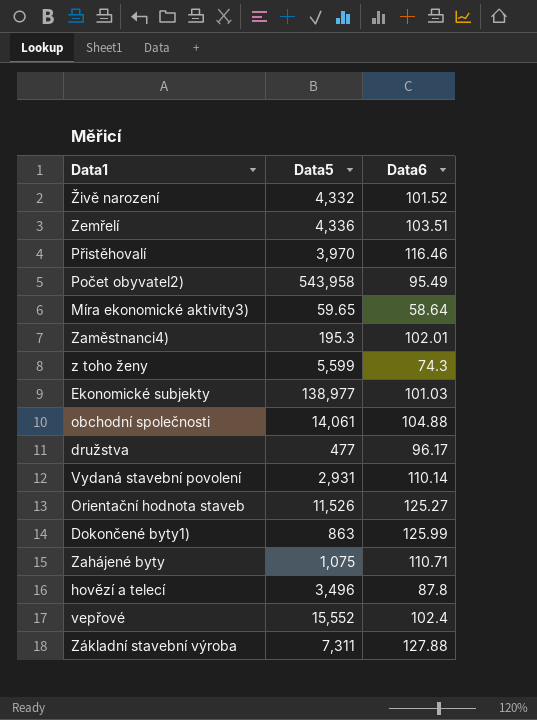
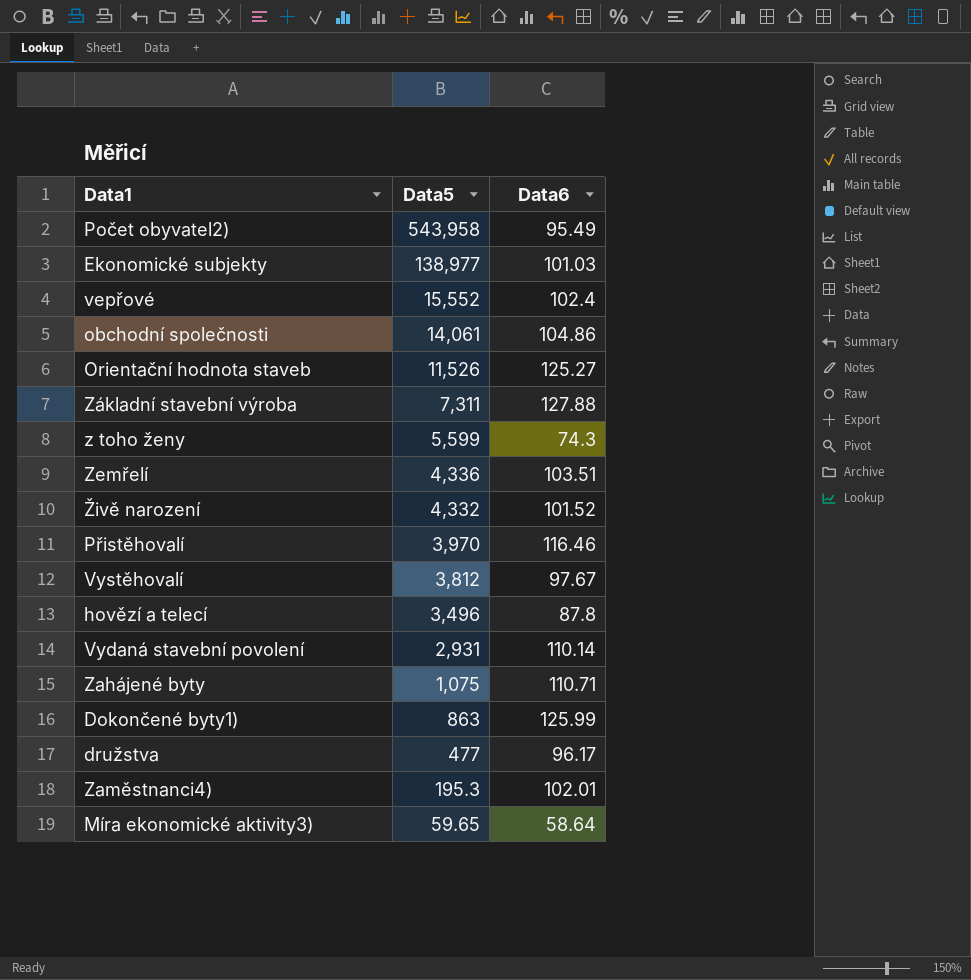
row order: none -> Data5 descending
obchodní společnosti | Data6: 104.88 -> 104.86
row Vystěhovalí: none -> 3,812 | 97.67

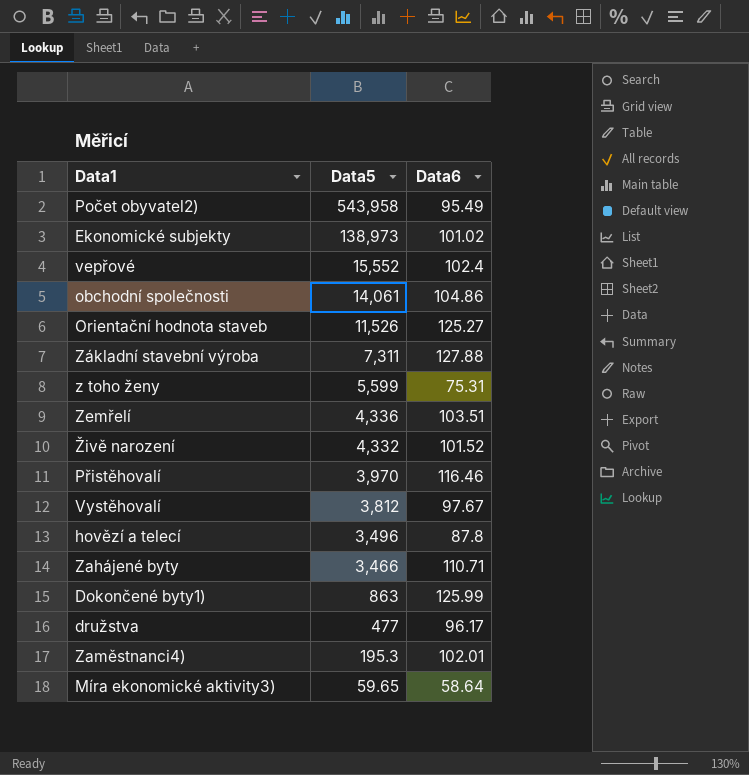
row Vydaná stavební povolení: 2,931 | 110.14 -> none
Ekonomické subjekty | Data5: 138,977 -> 138,973
Ekonomické subjekty | Data6: 101.03 -> 101.02
z toho ženy | Data6: 74.3 -> 75.31
Zahájené byty | Data5: 1,075 -> 3,466

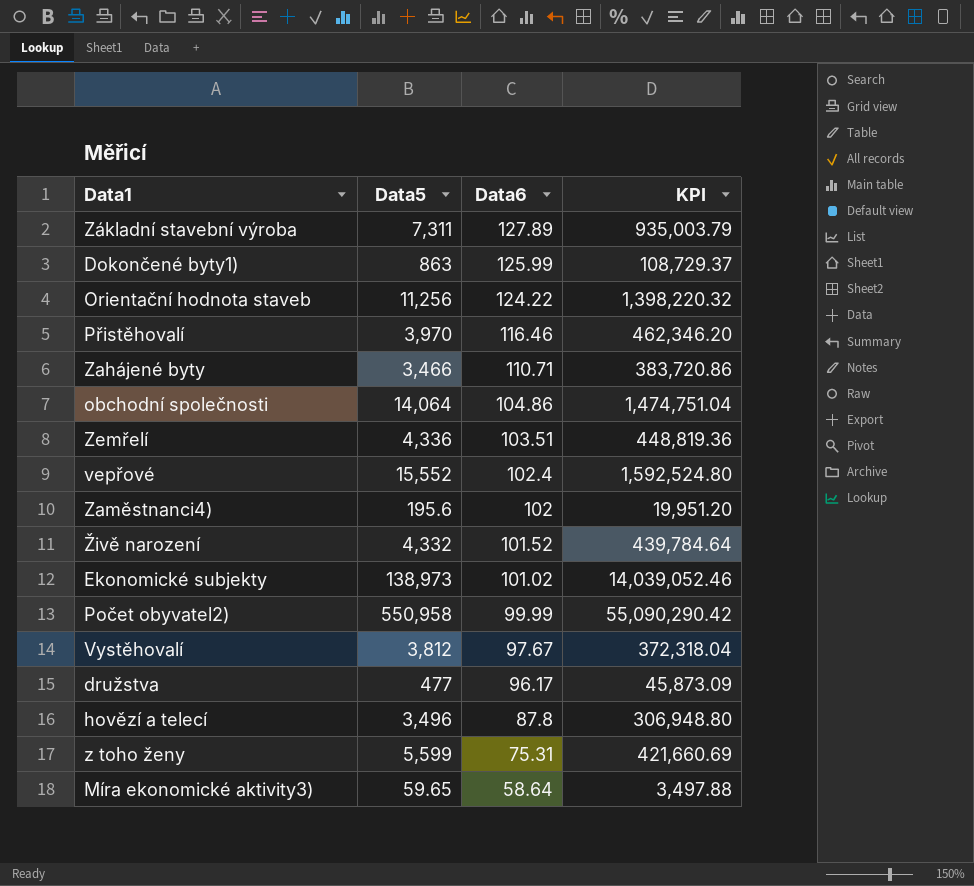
row order: Data5 descending -> Data6 descending
column KPI | formula: none -> [Data5] * [Data6]
Základní stavební výroba | Data6: 127.88 -> 127.89
Orientační hodnota staveb | Data5: 11,526 -> 11,256
Orientační hodnota staveb | Data6: 125.27 -> 124.22
obchodní společnosti | Data5: 14,061 -> 14,064
Zaměstnanci4) | Data5: 195.3 -> 195.6
Zaměstnanci4) | Data6: 102.01 -> 102
Počet obyvatel2) | Data5: 543,958 -> 550,958
Počet obyvatel2) | Data6: 95.49 -> 99.99

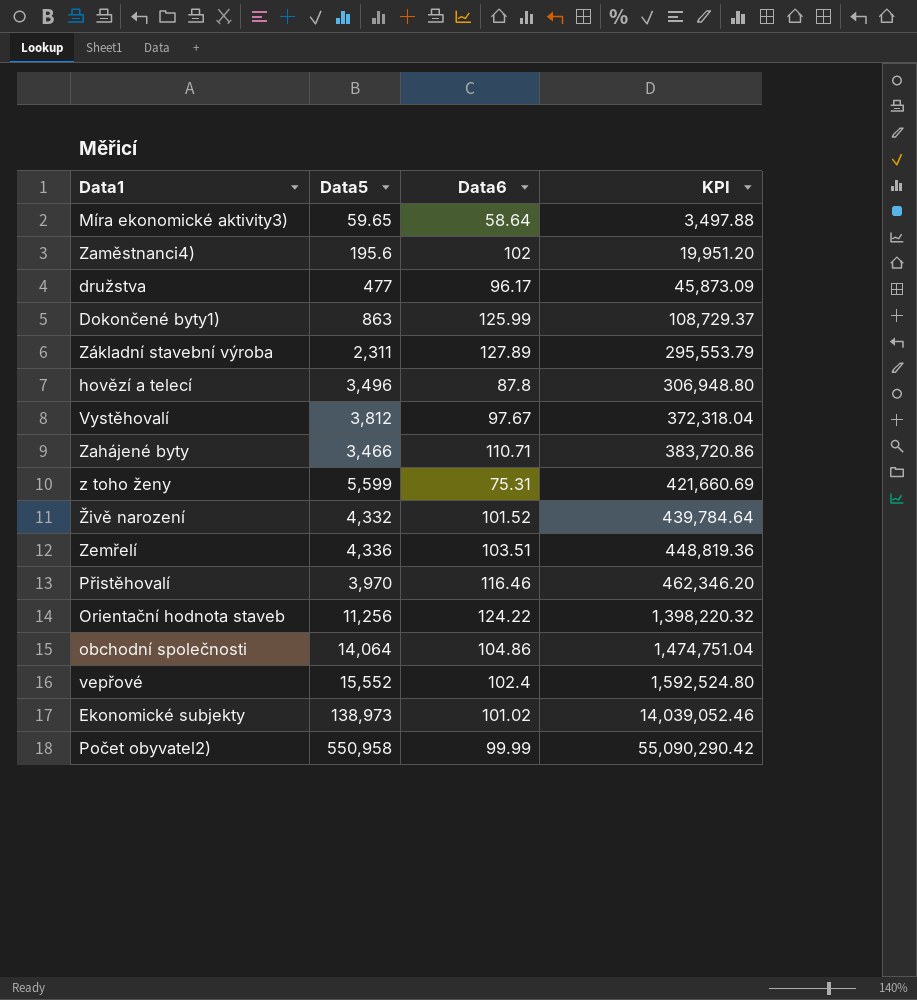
row order: Data6 descending -> KPI ascending
Základní stavební výroba | Data5: 7,311 -> 2,311
Základní stavební výroba | KPI: 935,003.79 -> 295,553.79

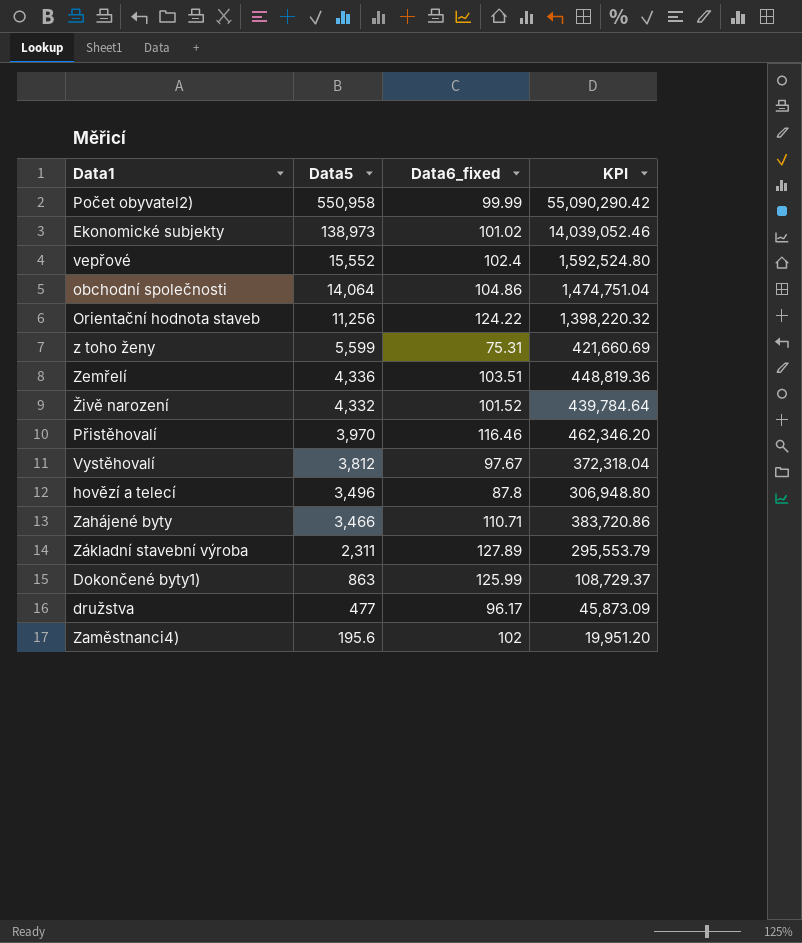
row order: KPI ascending -> Data5 descending
column name: Data6 -> Data6_fixed
row Míra ekonomické aktivity3): 59.65 | 58.64 | 3,497.88 -> none

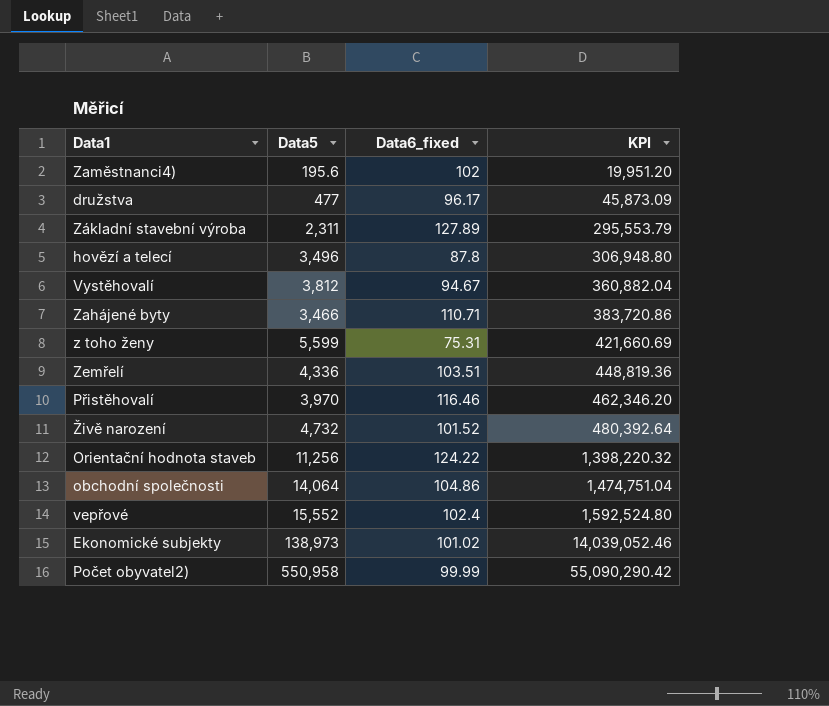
row order: Data5 descending -> KPI ascending
row Dokončené byty1): 863 | 125.99 | 108,729.37 -> none
Vystěhovalí | Data6_fixed: 97.67 -> 94.67
Vystěhovalí | KPI: 372,318.04 -> 360,882.04
Živě narození | Data5: 4,332 -> 4,732
Živě narození | KPI: 439,784.64 -> 480,392.64

